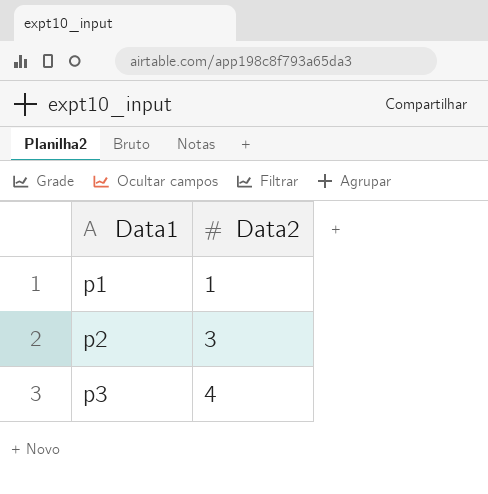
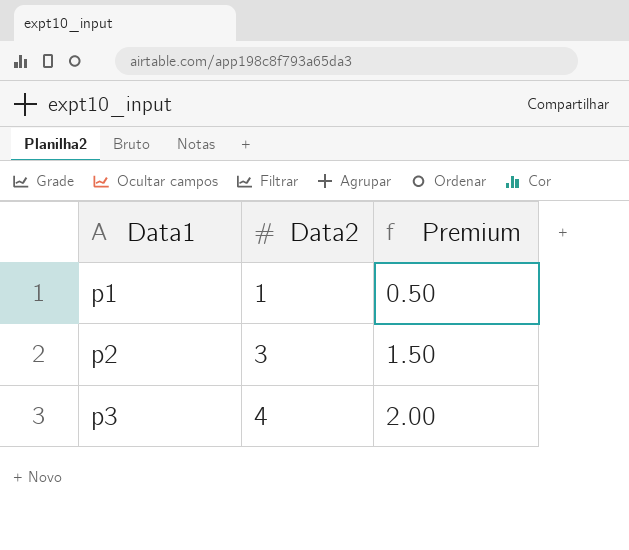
column Premium | formula: none -> [Data2] * 0.5

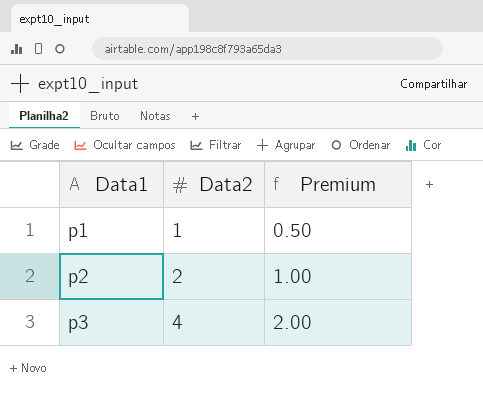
p2 | Data2: 3 -> 2
p2 | Premium: 1.50 -> 1.00

